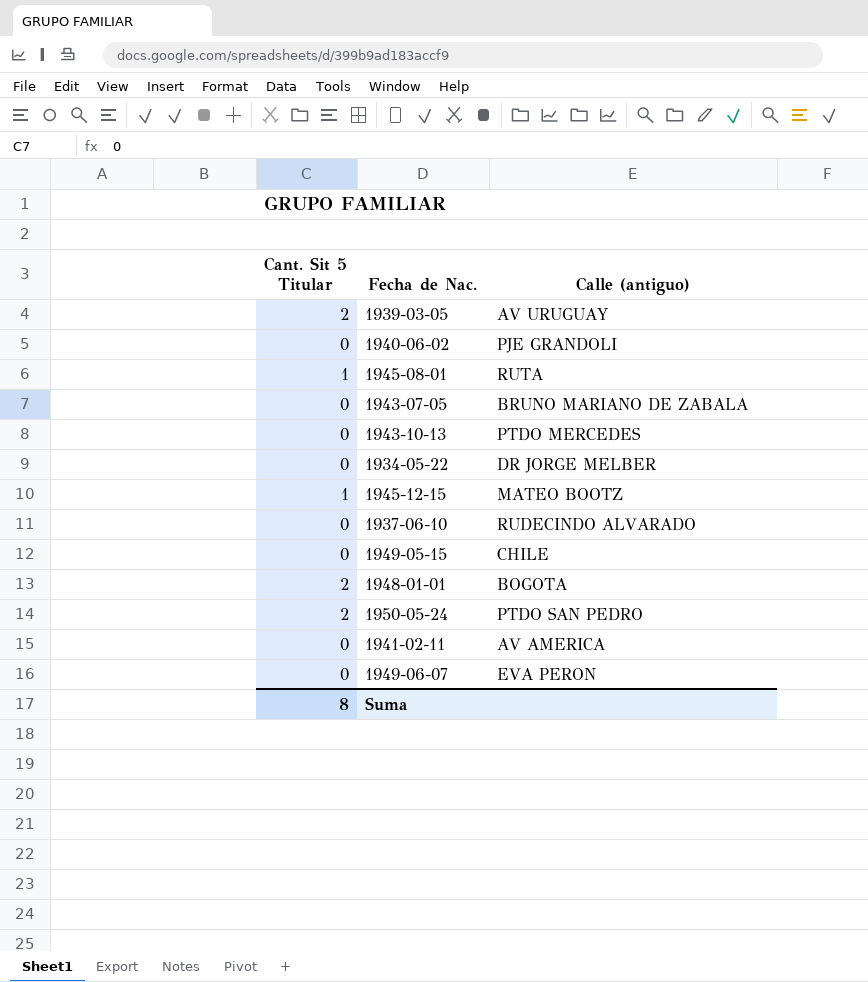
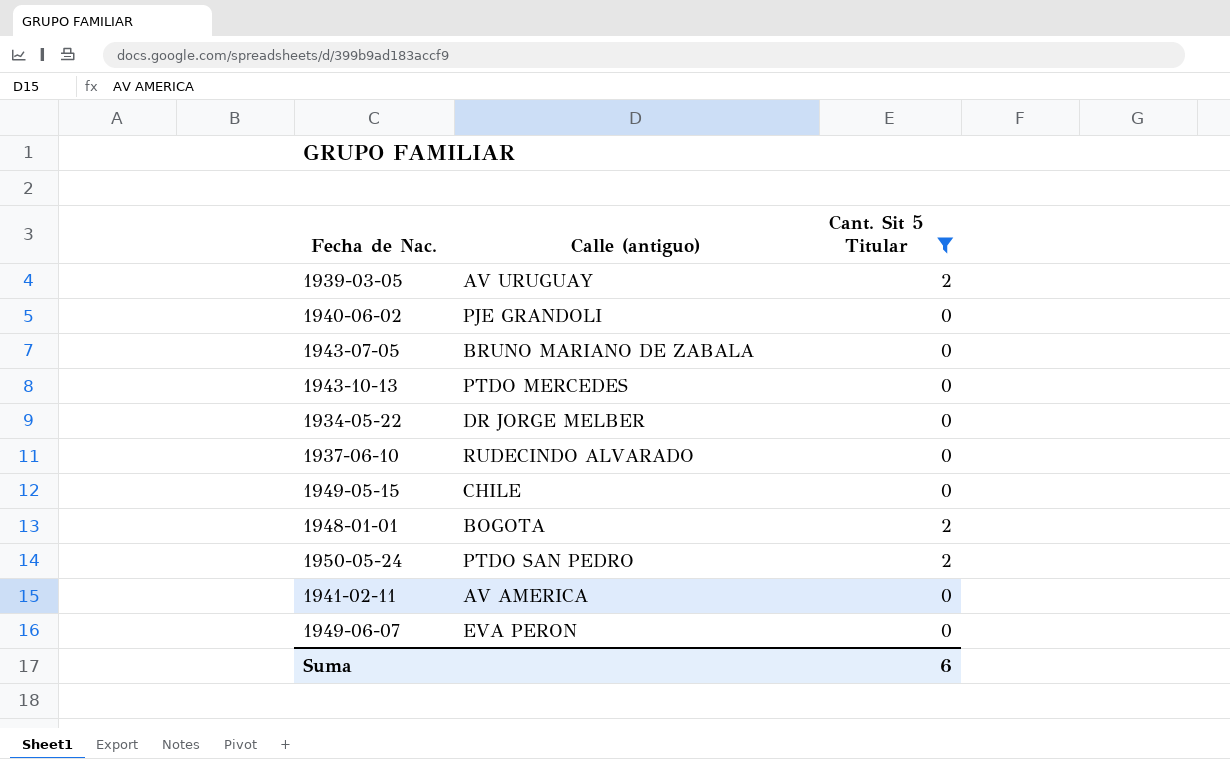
filter: none -> Cant. Sit 5 Titular != 1
column Cant. Sit 5 Titular | position: 1 -> 3
Suma | Cant. Sit 5 Titular: 8 -> 6

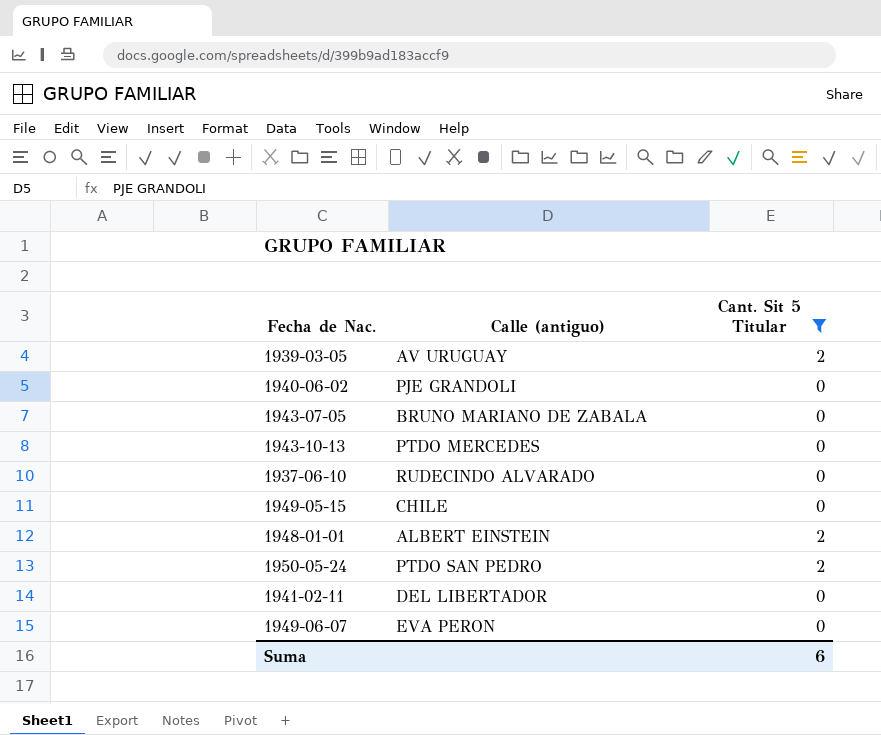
row 1934-05-22: DR JORGE MELBER | 0 -> none
1948-01-01 | Calle (antiguo): BOGOTA -> ALBERT EINSTEIN
1941-02-11 | Calle (antiguo): AV AMERICA -> DEL LIBERTADOR

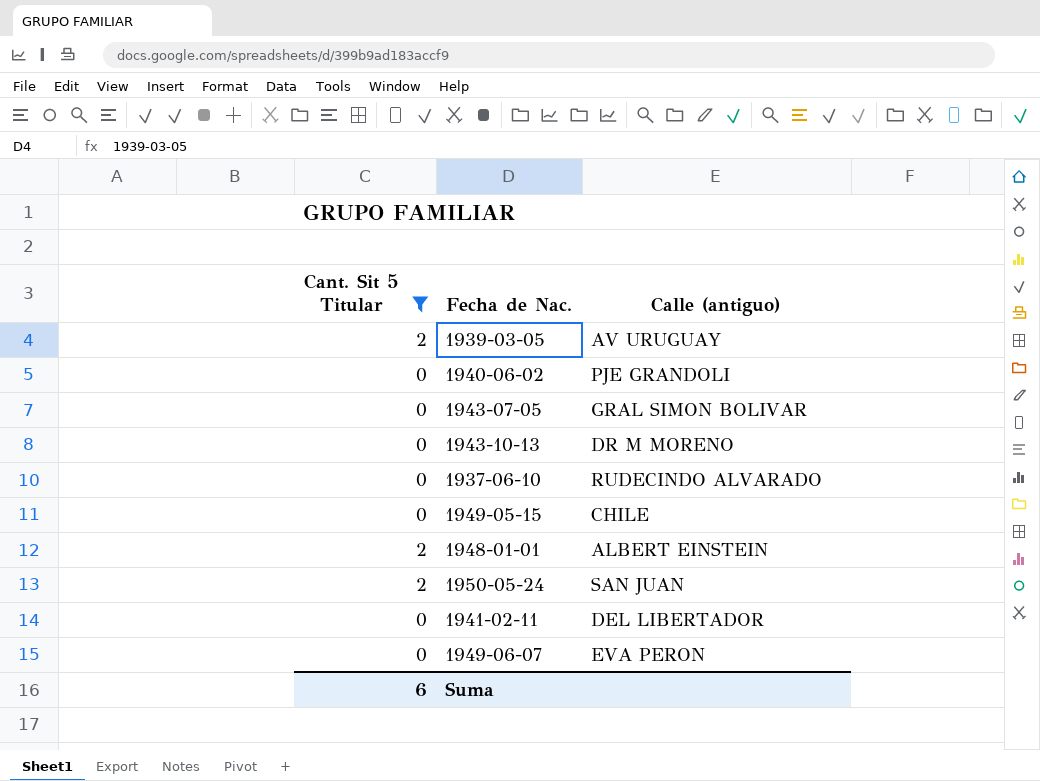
column Cant. Sit 5 Titular | position: 3 -> 1
1943-07-05 | Calle (antiguo): BRUNO MARIANO DE ZABALA -> GRAL SIMON BOLIVAR
1943-10-13 | Calle (antiguo): PTDO MERCEDES -> DR M MORENO
1950-05-24 | Calle (antiguo): PTDO SAN PEDRO -> SAN JUAN

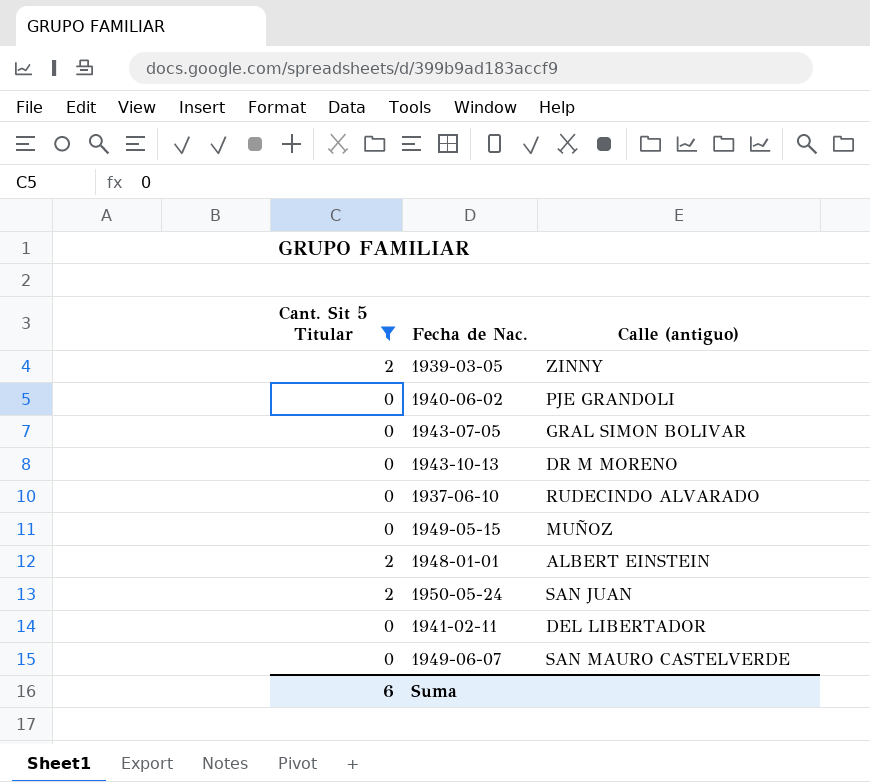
1939-03-05 | Calle (antiguo): AV URUGUAY -> ZINNY
1949-05-15 | Calle (antiguo): CHILE -> MUÑOZ
1949-06-07 | Calle (antiguo): EVA PERON -> SAN MAURO CASTELVERDE

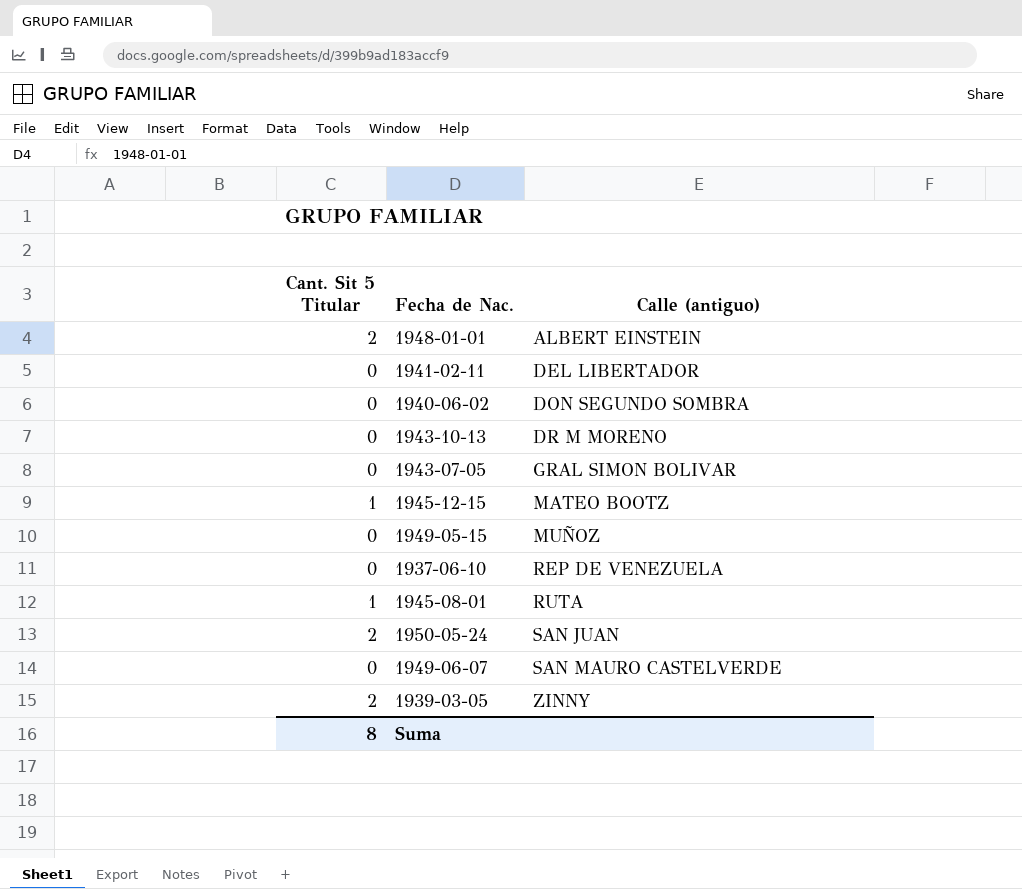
filter: Cant. Sit 5 Titular != 1 -> none
row order: none -> Calle (antiguo) ascending
1940-06-02 | Calle (antiguo): PJE GRANDOLI -> DON SEGUNDO SOMBRA
1937-06-10 | Calle (antiguo): RUDECINDO ALVARADO -> REP DE VENEZUELA
Suma | Cant. Sit 5 Titular: 6 -> 8

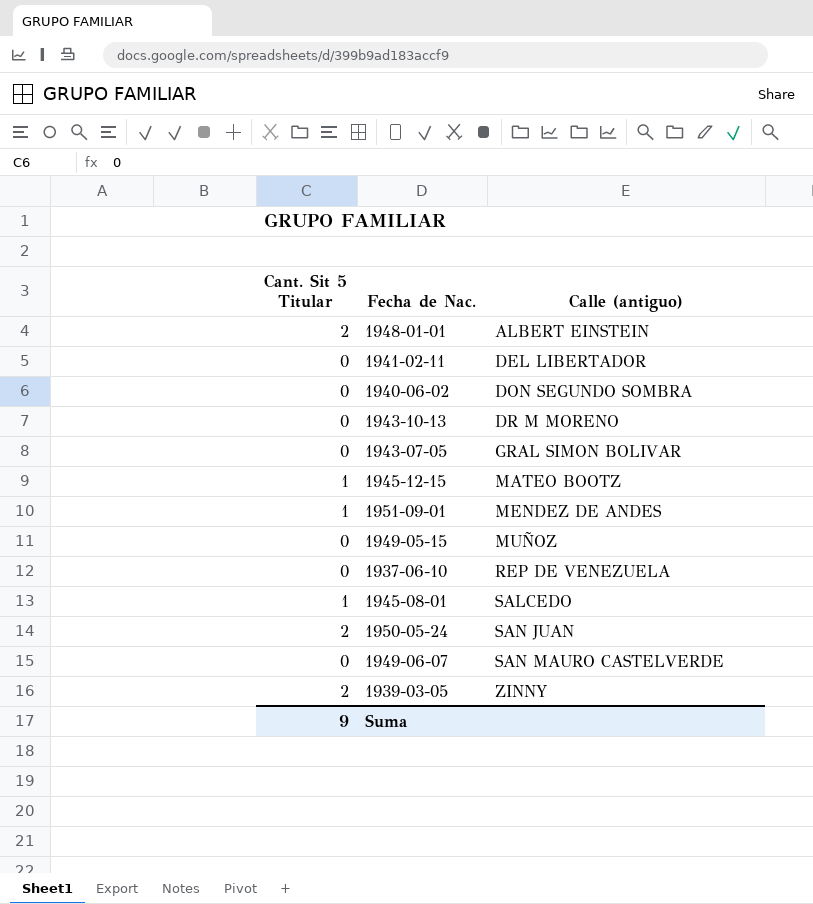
row 1951-09-01: none -> 1 | MENDEZ DE ANDES
1945-08-01 | Calle (antiguo): RUTA -> SALCEDO
Suma | Cant. Sit 5 Titular: 8 -> 9

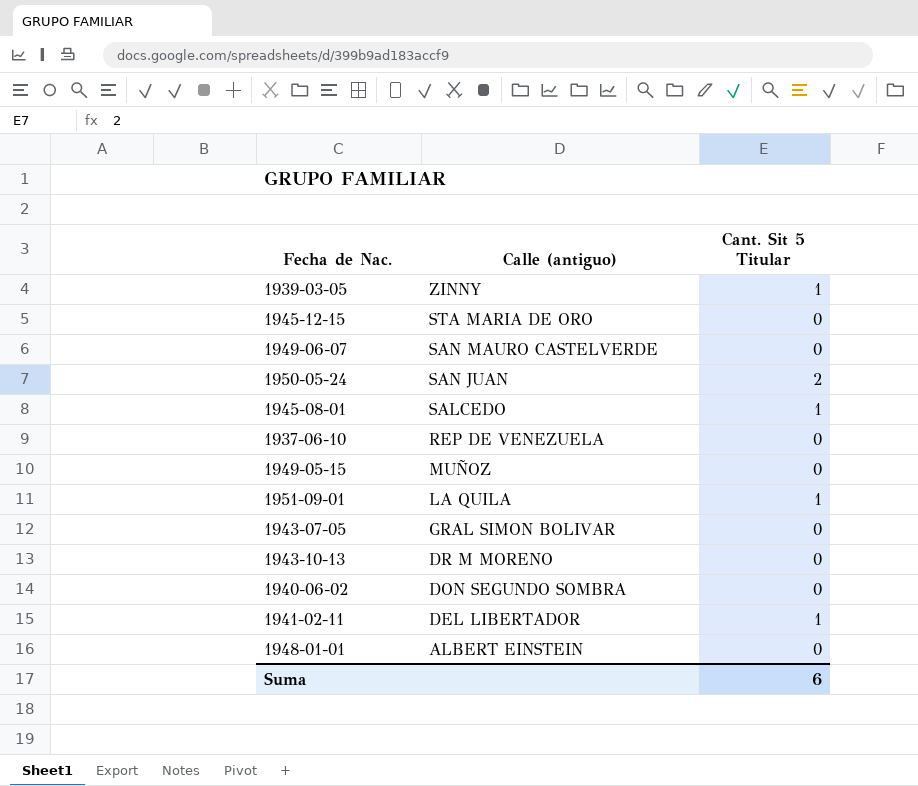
row order: Calle (antiguo) ascending -> Calle (antiguo) descending
column Cant. Sit 5 Titular | position: 1 -> 3
1939-03-05 | Cant. Sit 5 Titular: 2 -> 1
1945-12-15 | Calle (antiguo): MATEO BOOTZ -> STA MARIA DE ORO
1945-12-15 | Cant. Sit 5 Titular: 1 -> 0
1951-09-01 | Calle (antiguo): MENDEZ DE ANDES -> LA QUILA
1941-02-11 | Cant. Sit 5 Titular: 0 -> 1
1948-01-01 | Cant. Sit 5 Titular: 2 -> 0
Suma | Cant. Sit 5 Titular: 9 -> 6

